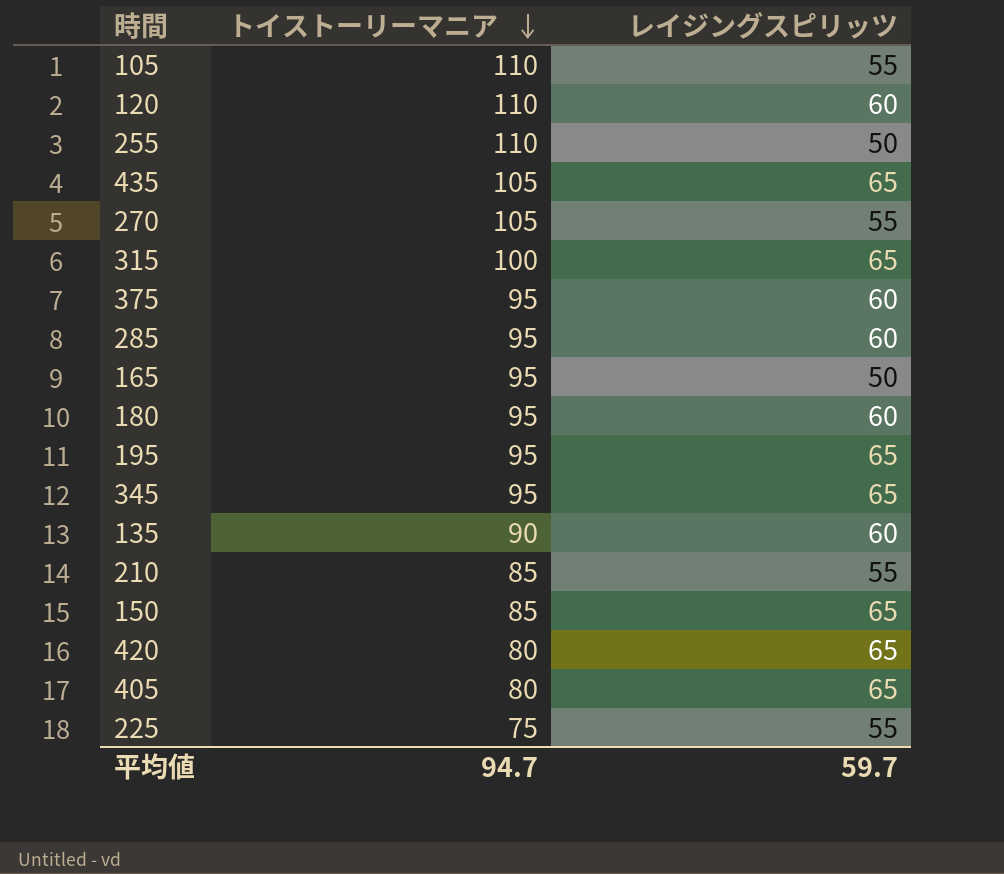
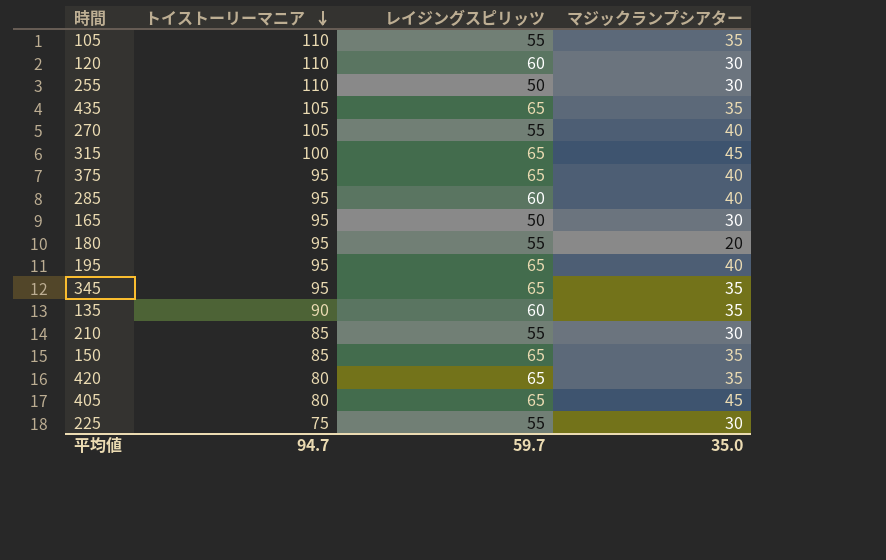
column マジックランプシアター | position: none -> 4
375 | レイジングスピリッツ: 60 -> 65
180 | レイジングスピリッツ: 60 -> 55

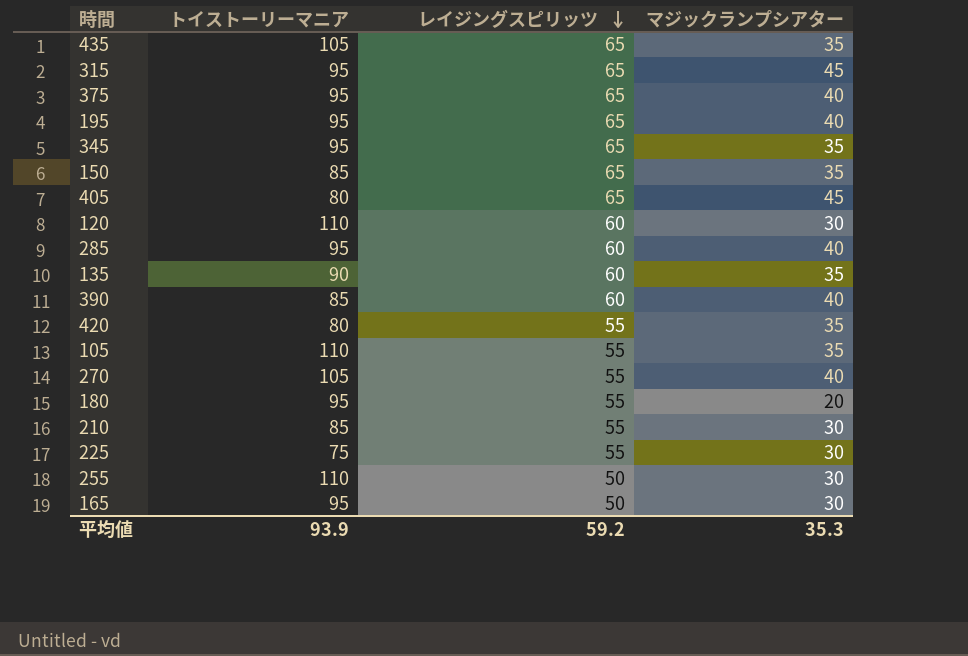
row order: トイストーリーマニア descending -> レイジングスピリッツ descending
315 | トイストーリーマニア: 100 -> 95
row 390: none -> 85 | 60 | 40
420 | レイジングスピリッツ: 65 -> 55
平均値 | トイストーリーマニア: 94.7 -> 93.9
平均値 | レイジングスピリッツ: 59.7 -> 59.2
平均値 | マジックランプシアター: 35.0 -> 35.3

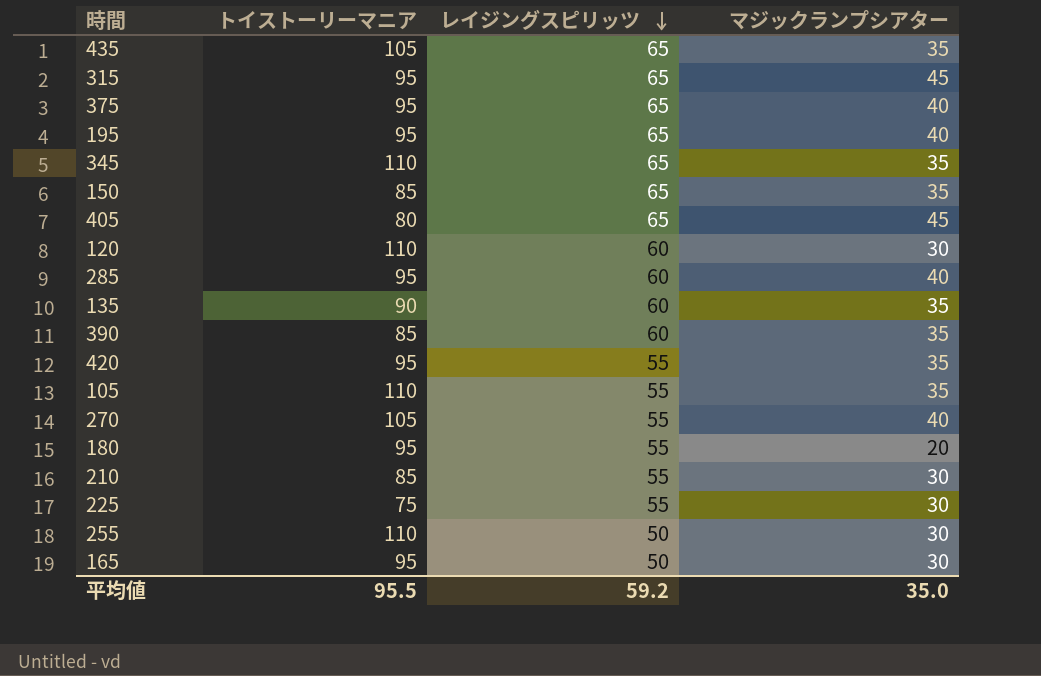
345 | トイストーリーマニア: 95 -> 110
390 | マジックランプシアター: 40 -> 35
420 | トイストーリーマニア: 80 -> 95
平均値 | トイストーリーマニア: 93.9 -> 95.5
平均値 | マジックランプシアター: 35.3 -> 35.0

